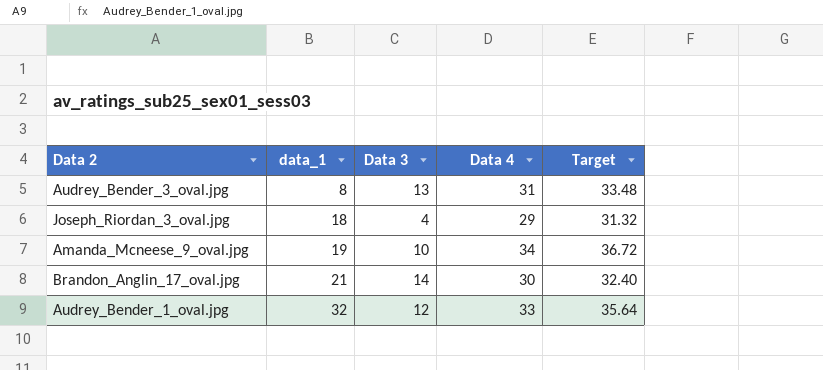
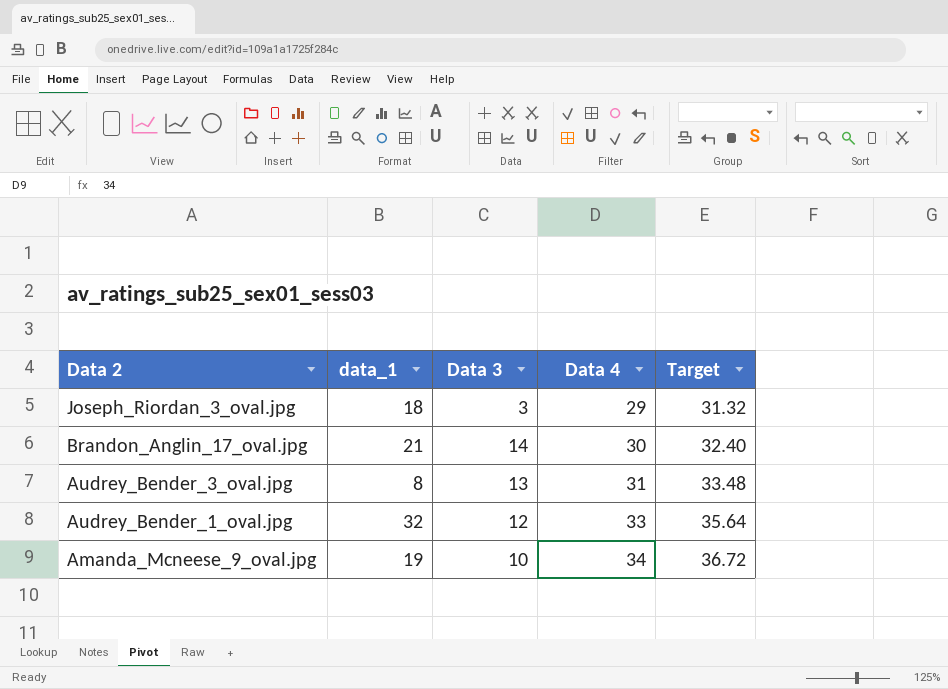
row order: data_1 ascending -> Data 2 descending
Joseph_Riordan_3_oval.jpg | Data 3: 4 -> 3

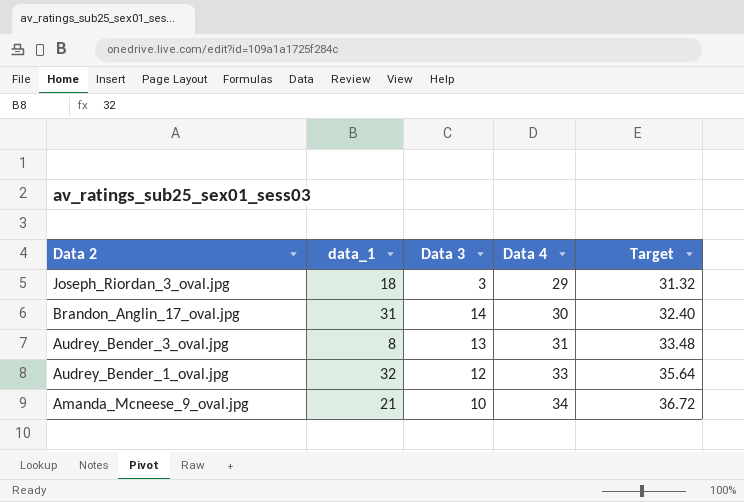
Brandon_Anglin_17_oval.jpg | data_1: 21 -> 31
Amanda_Mcneese_9_oval.jpg | data_1: 19 -> 21

